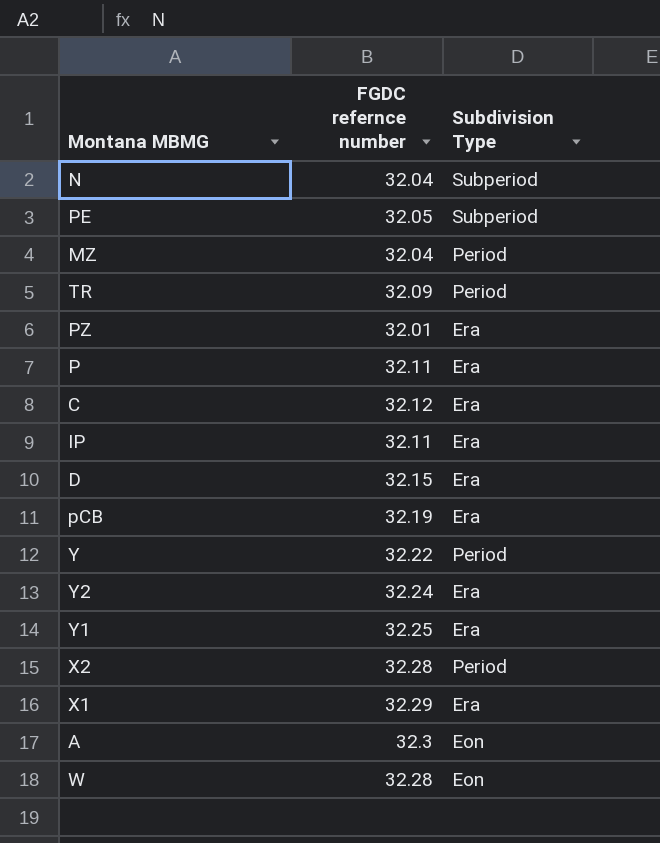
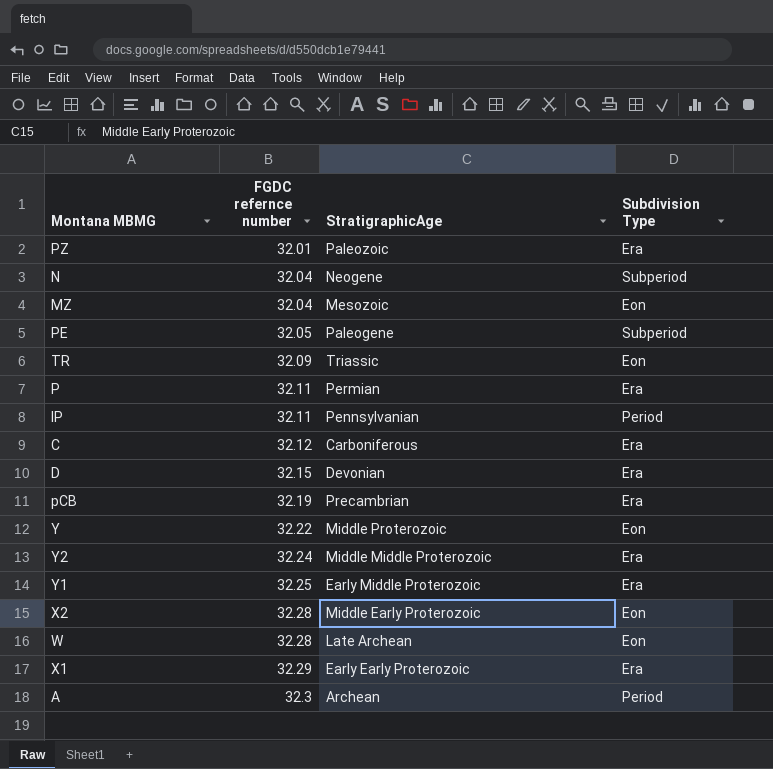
row order: none -> FGDC refernce number ascending
column StratigraphicAge | position: none -> 3
MZ | Subdivision Type: Period -> Eon
TR | Subdivision Type: Period -> Eon
IP | Subdivision Type: Era -> Period
Y | Subdivision Type: Period -> Eon
X2 | Subdivision Type: Period -> Eon
A | Subdivision Type: Eon -> Period

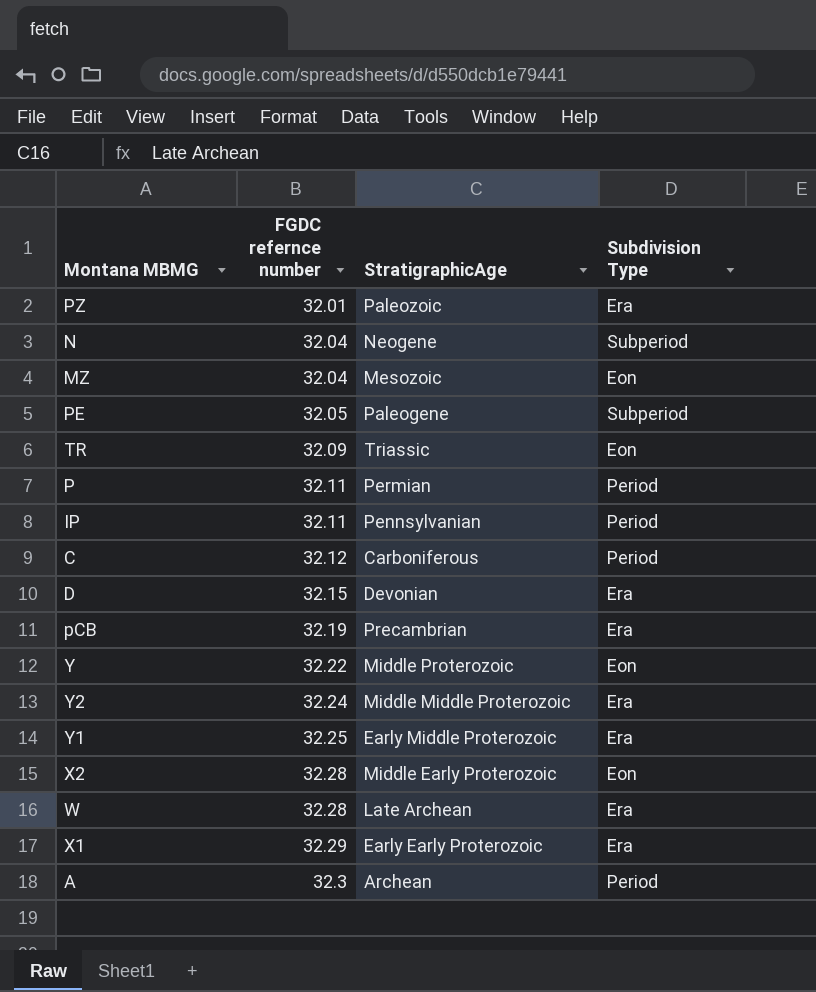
P | Subdivision Type: Era -> Period
C | Subdivision Type: Era -> Period
W | Subdivision Type: Eon -> Era

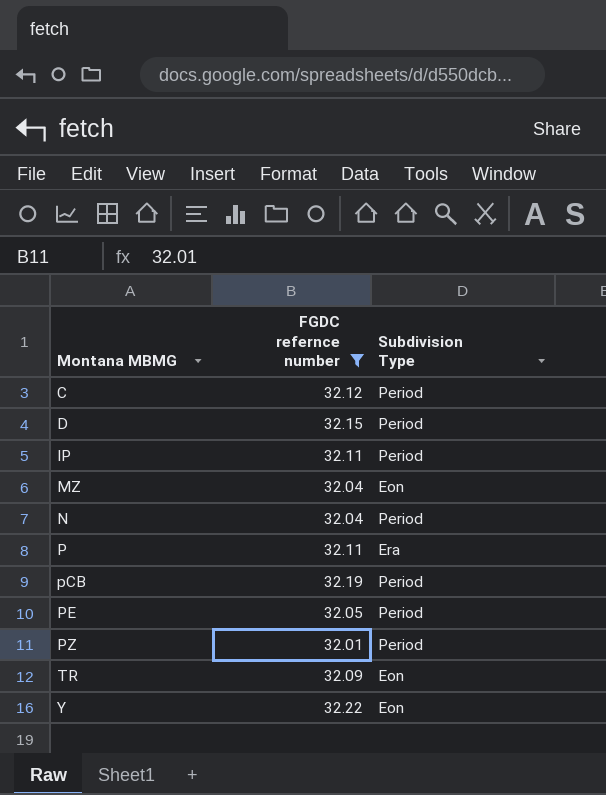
filter: none -> FGDC refernce number <= 32.22
row order: FGDC refernce number ascending -> Montana MBMG ascending
column StratigraphicAge | position: 3 -> none
D | Subdivision Type: Era -> Period
N | Subdivision Type: Subperiod -> Period
P | Subdivision Type: Period -> Era
pCB | Subdivision Type: Era -> Period
PE | Subdivision Type: Subperiod -> Period
PZ | Subdivision Type: Era -> Period

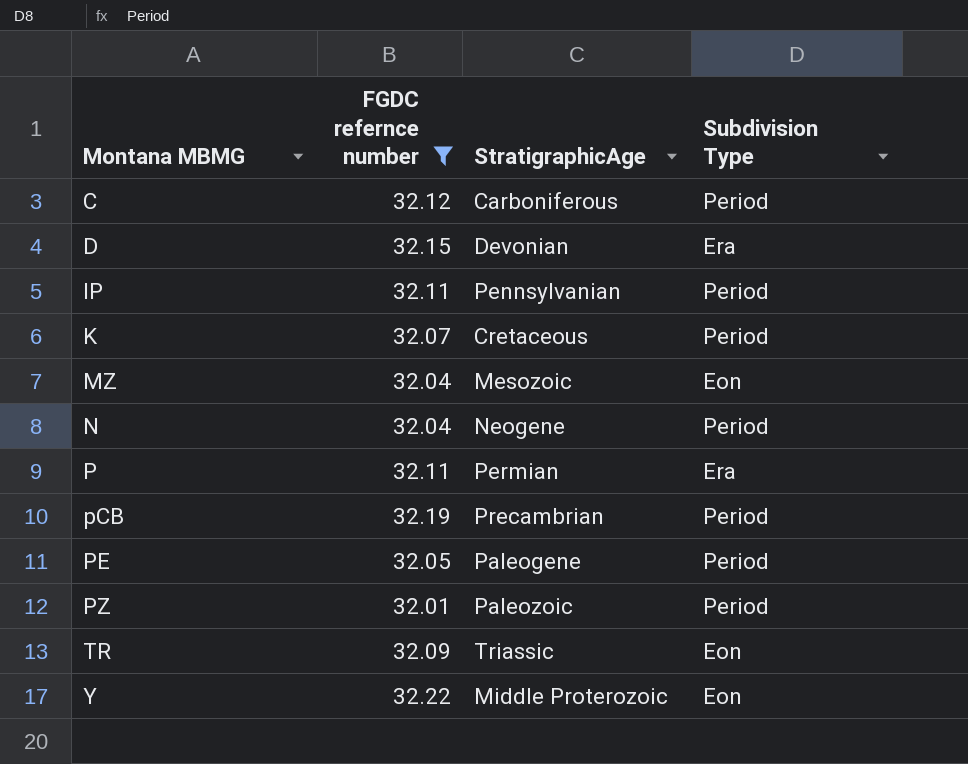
column StratigraphicAge | position: none -> 3
D | Subdivision Type: Period -> Era
row K: none -> 32.07 | Cretaceous | Period

